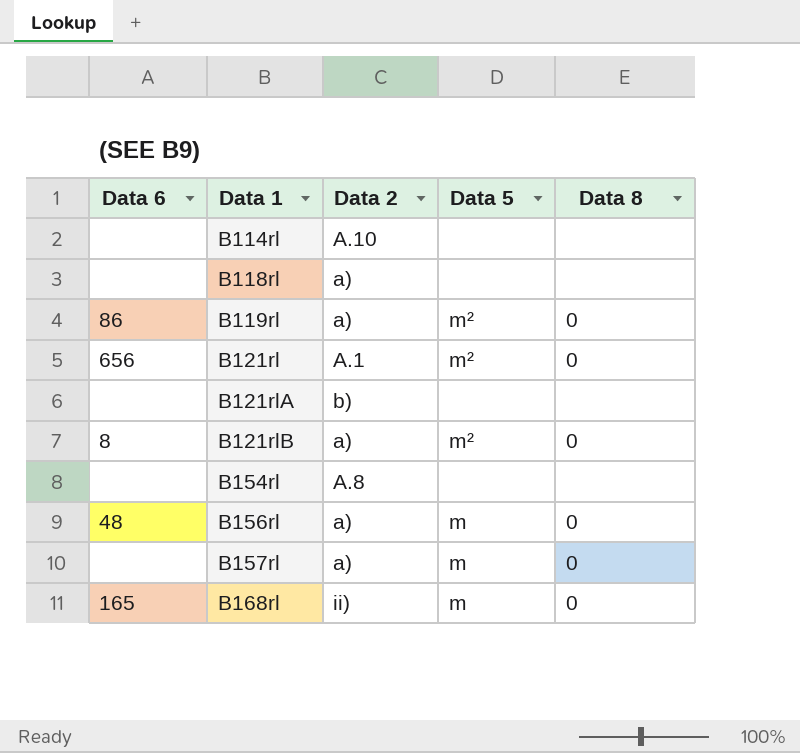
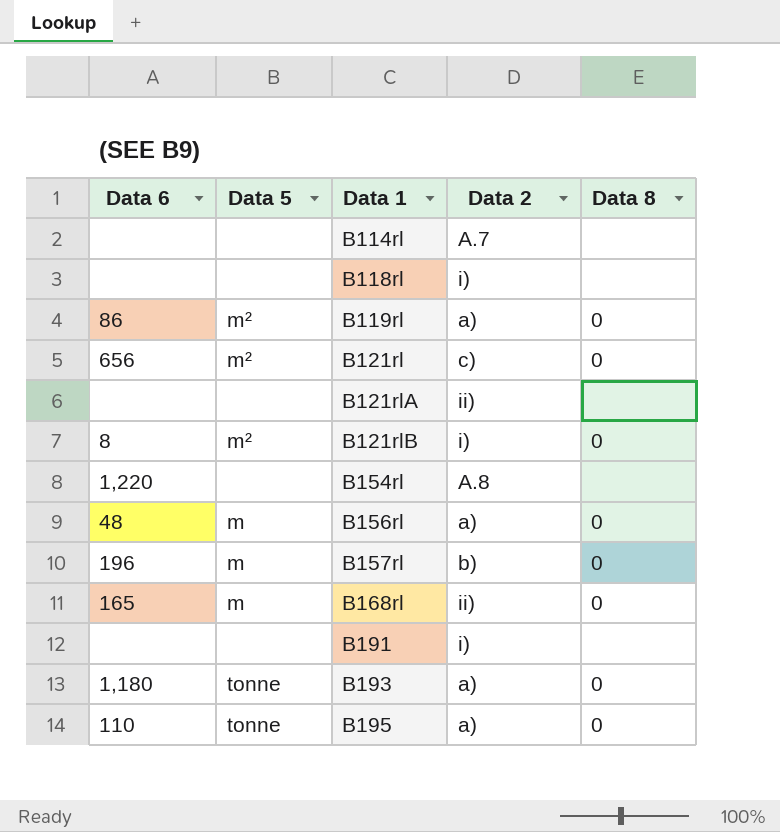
column Data 5 | position: 4 -> 2
B114rl | Data 2: A.10 -> A.7
B118rl | Data 2: a) -> i)
B121rl | Data 2: A.1 -> c)
B121rlA | Data 2: b) -> ii)
B121rlB | Data 2: a) -> i)
B154rl | Data 6: none -> 1,220
B157rl | Data 6: none -> 196
B157rl | Data 2: a) -> b)
row B191: none -> none | none | i) | none
row B193: none -> 1,180 | tonne | a) | 0
row B195: none -> 110 | tonne | a) | 0

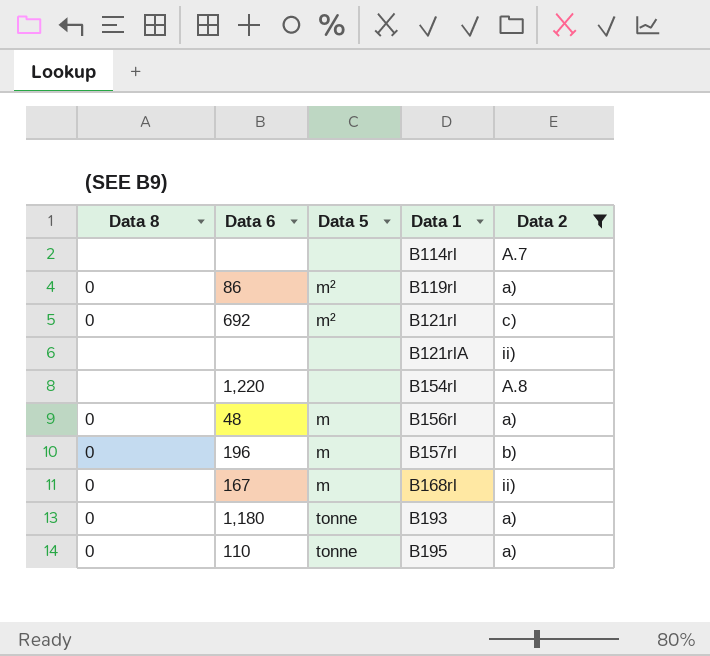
filter: none -> Data 2 != i)
column Data 8 | position: 5 -> 1
B121rl | Data 6: 656 -> 692
B168rl | Data 6: 165 -> 167

